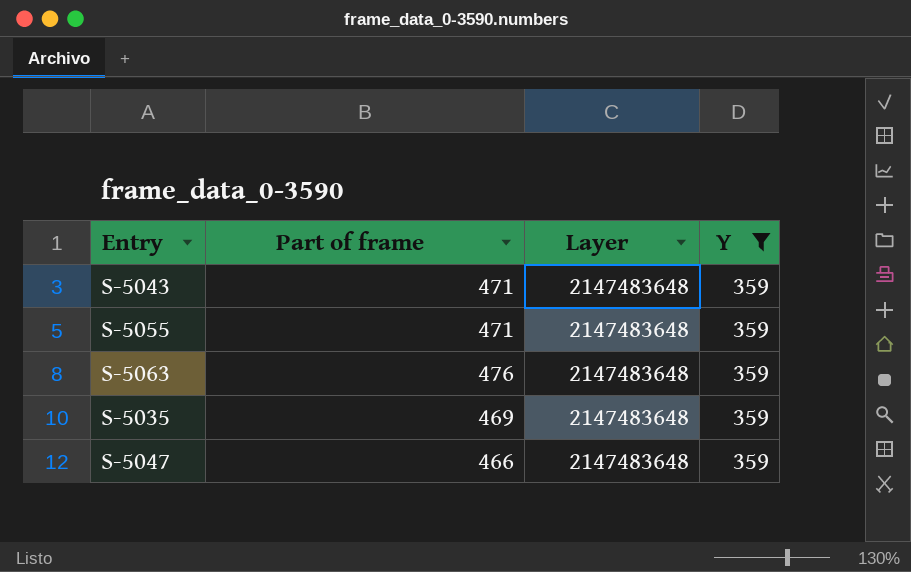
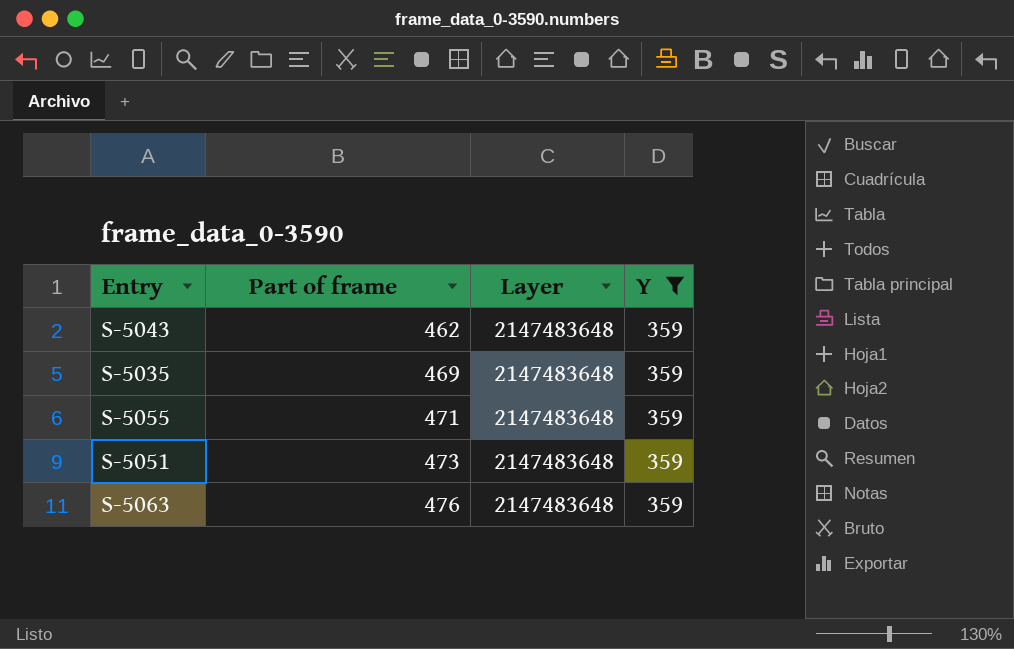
row order: none -> Part of frame ascending
row S-5047: 466 | 2147483648 | 359 -> none
S-5043 | Part of frame: 471 -> 462
row S-5051: none -> 473 | 2147483648 | 359

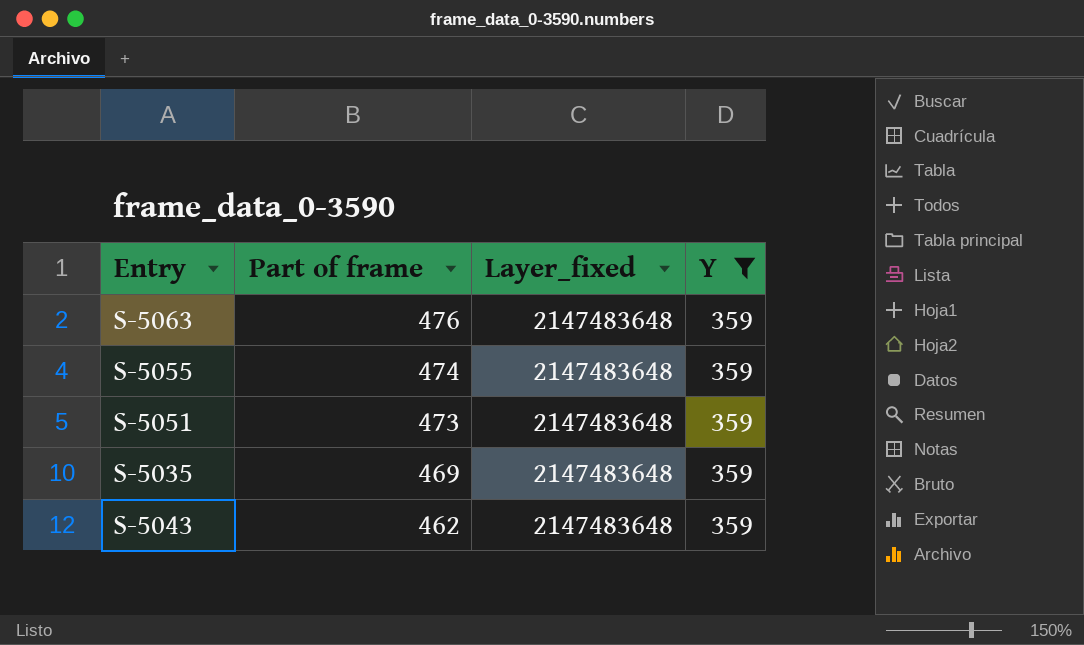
row order: Part of frame ascending -> Part of frame descending
column name: Layer -> Layer_fixed
S-5055 | Part of frame: 471 -> 474

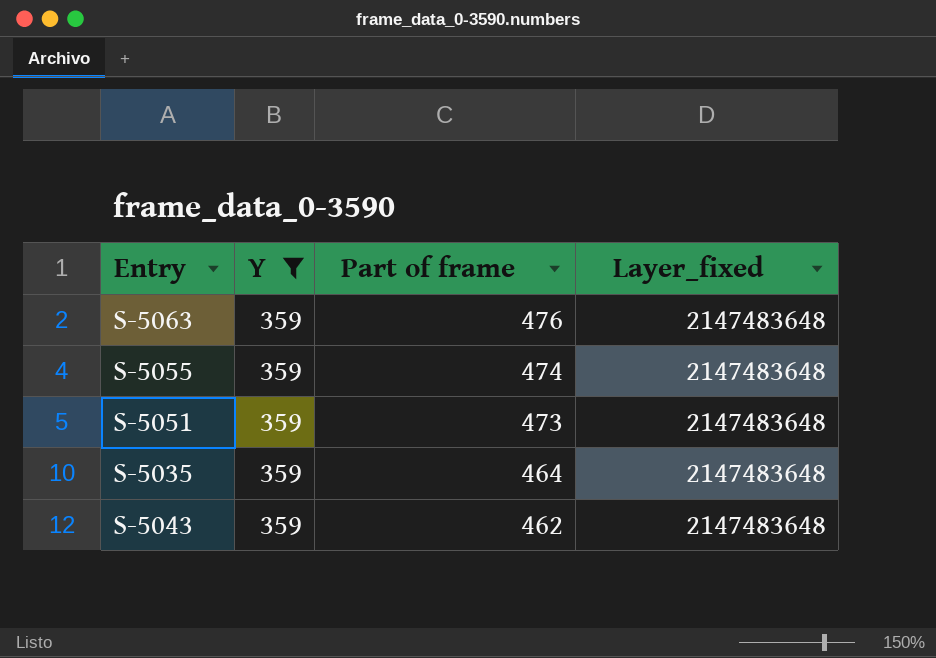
column Y | position: 4 -> 2
S-5035 | Part of frame: 469 -> 464

